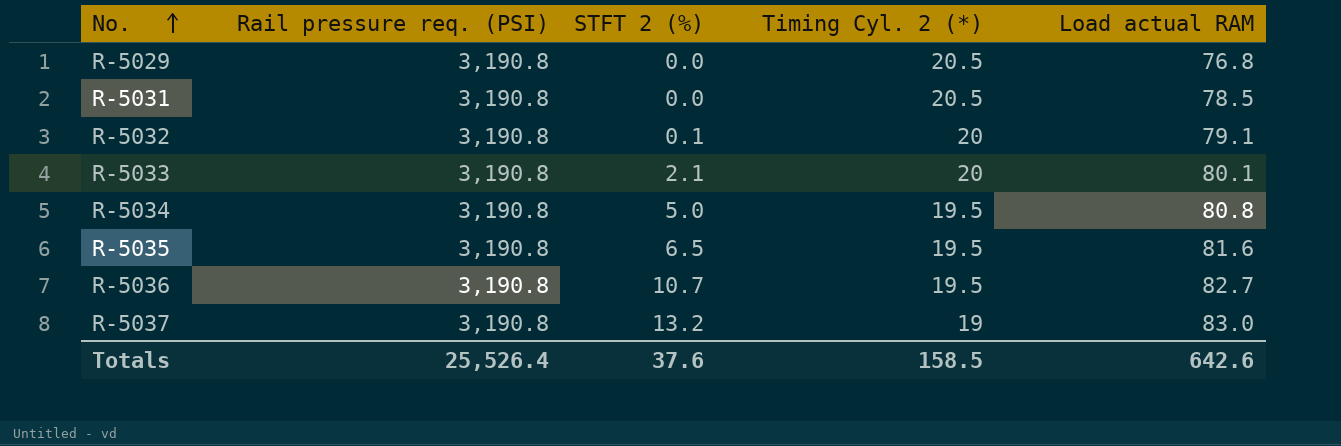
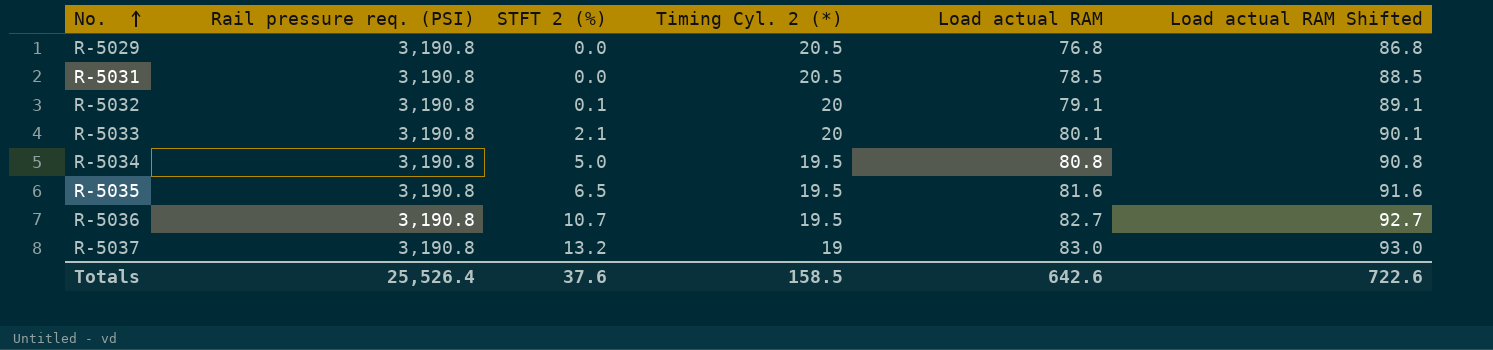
column Load actual RAM Shifted | formula: none -> [Load actual RAM] + 10

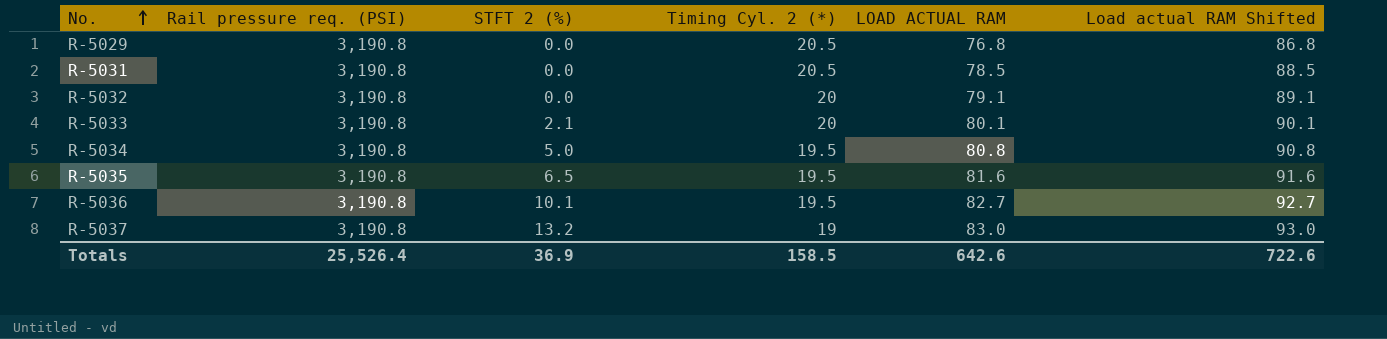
column name: Load actual RAM -> LOAD ACTUAL RAM
R-5032 | STFT 2 (%): 0.1 -> 0.0
R-5036 | STFT 2 (%): 10.7 -> 10.1
Totals | STFT 2 (%): 37.6 -> 36.9

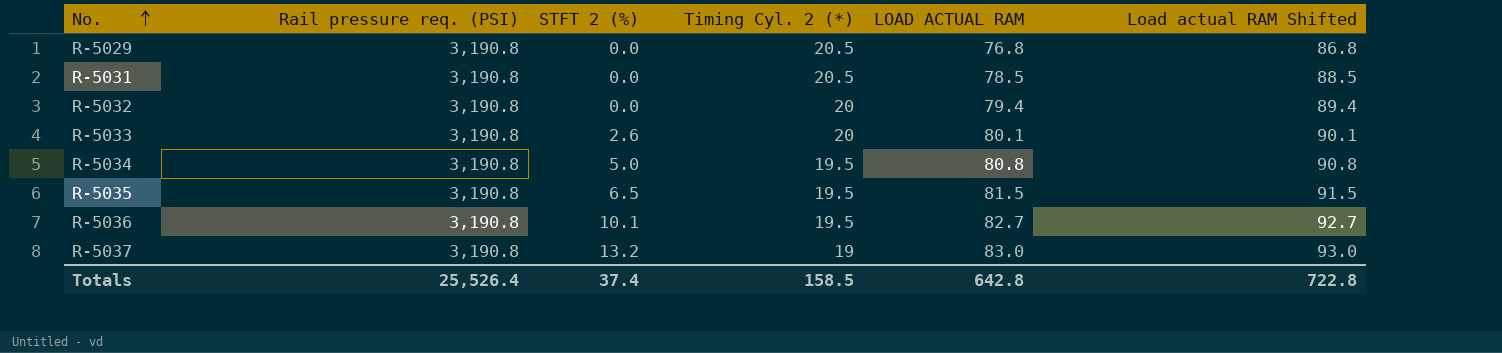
R-5032 | LOAD ACTUAL RAM: 79.1 -> 79.4
R-5032 | Load actual RAM Shifted: 89.1 -> 89.4
R-5033 | STFT 2 (%): 2.1 -> 2.6
R-5035 | LOAD ACTUAL RAM: 81.6 -> 81.5
R-5035 | Load actual RAM Shifted: 91.6 -> 91.5
Totals | STFT 2 (%): 36.9 -> 37.4
Totals | LOAD ACTUAL RAM: 642.6 -> 642.8
Totals | Load actual RAM Shifted: 722.6 -> 722.8

